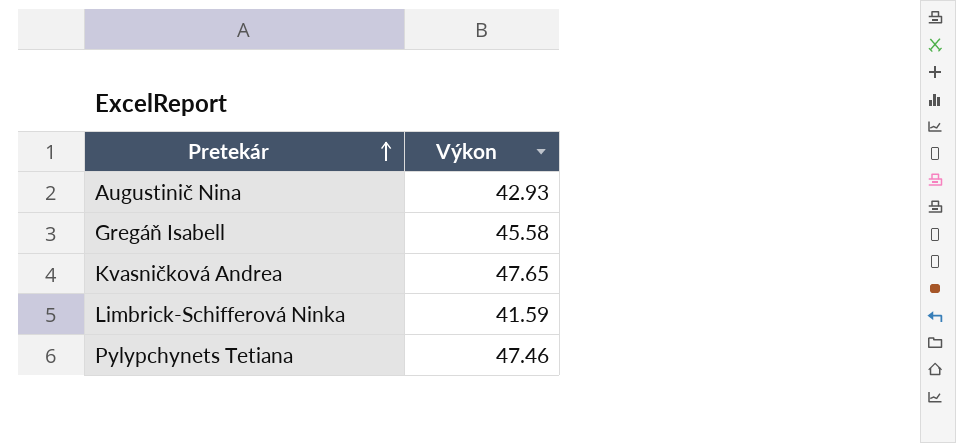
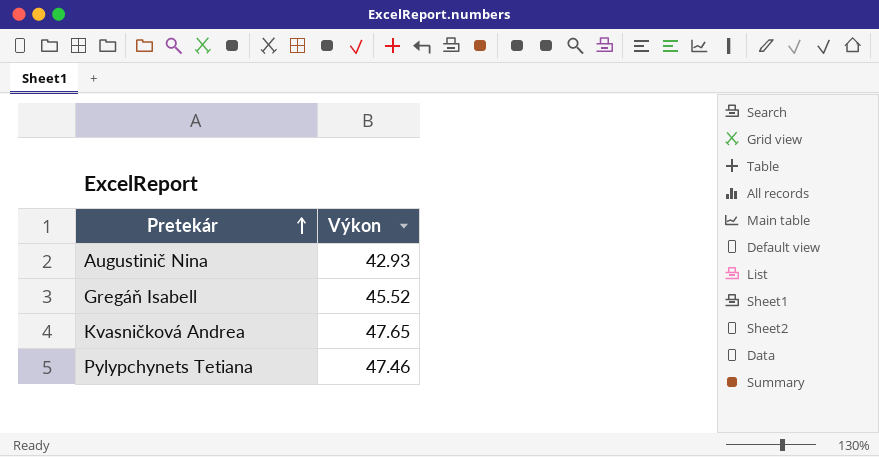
row Limbrick-Schifferová Ninka: 41.59 -> none
Gregáň Isabell | Výkon: 45.58 -> 45.52

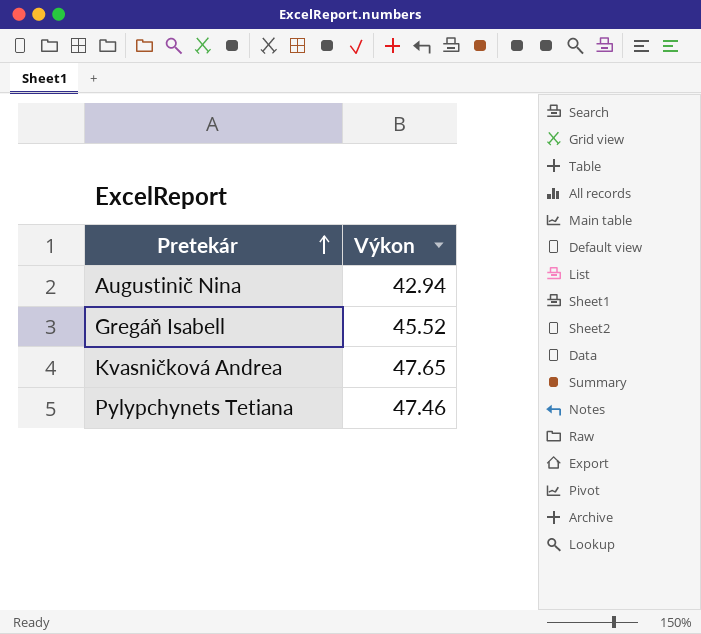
Augustinič Nina | Výkon: 42.93 -> 42.94

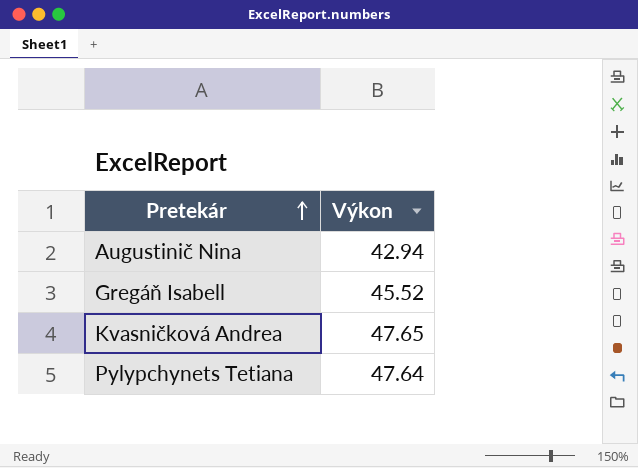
Pylypchynets Tetiana | Výkon: 47.46 -> 47.64

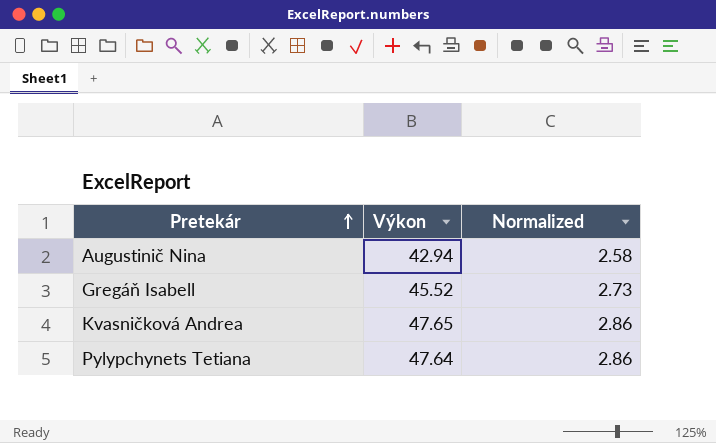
column Normalized | formula: none -> [Výkon] * 0.06

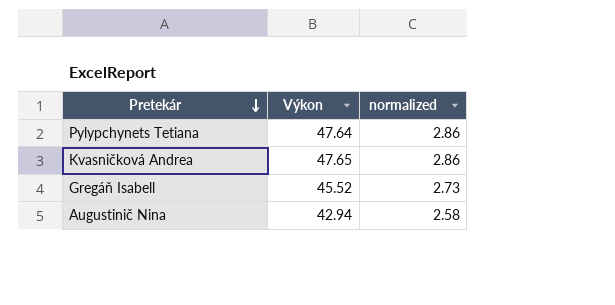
row order: Pretekár ascending -> Pretekár descending
column name: Normalized -> normalized

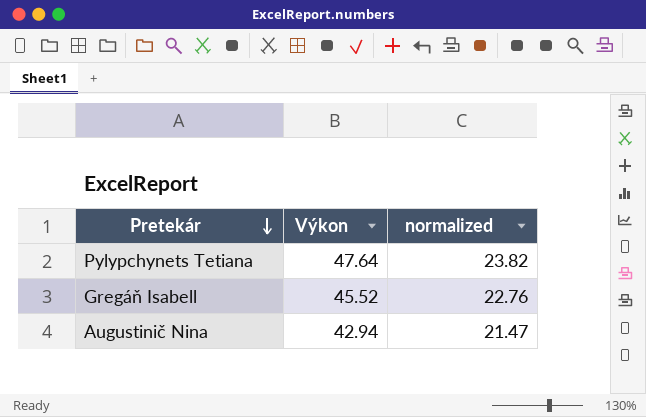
column normalized | formula: [Výkon] * 0.06 -> [Výkon] * 0.5
row Kvasničková Andrea: 47.65 | 2.86 -> none

